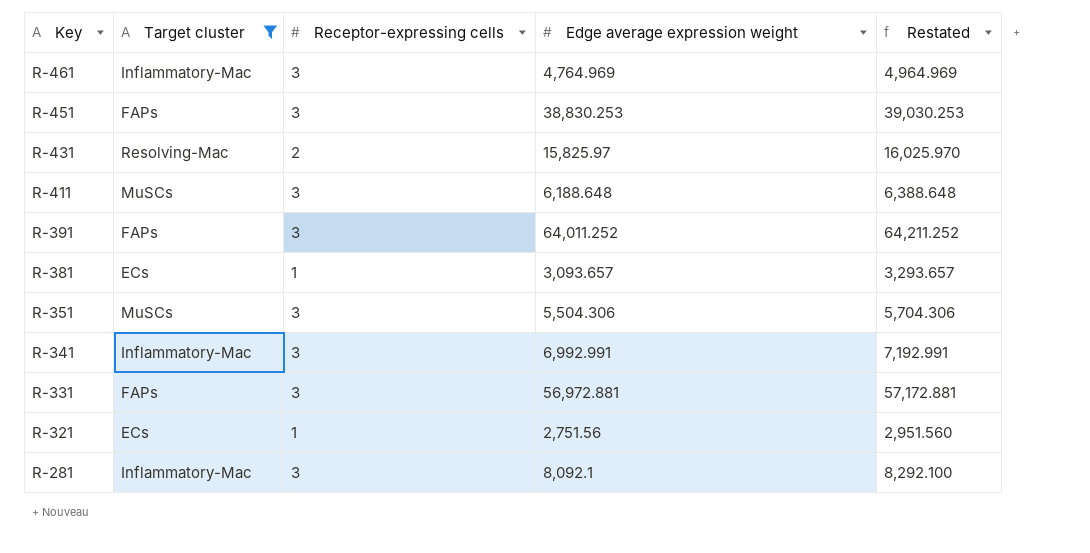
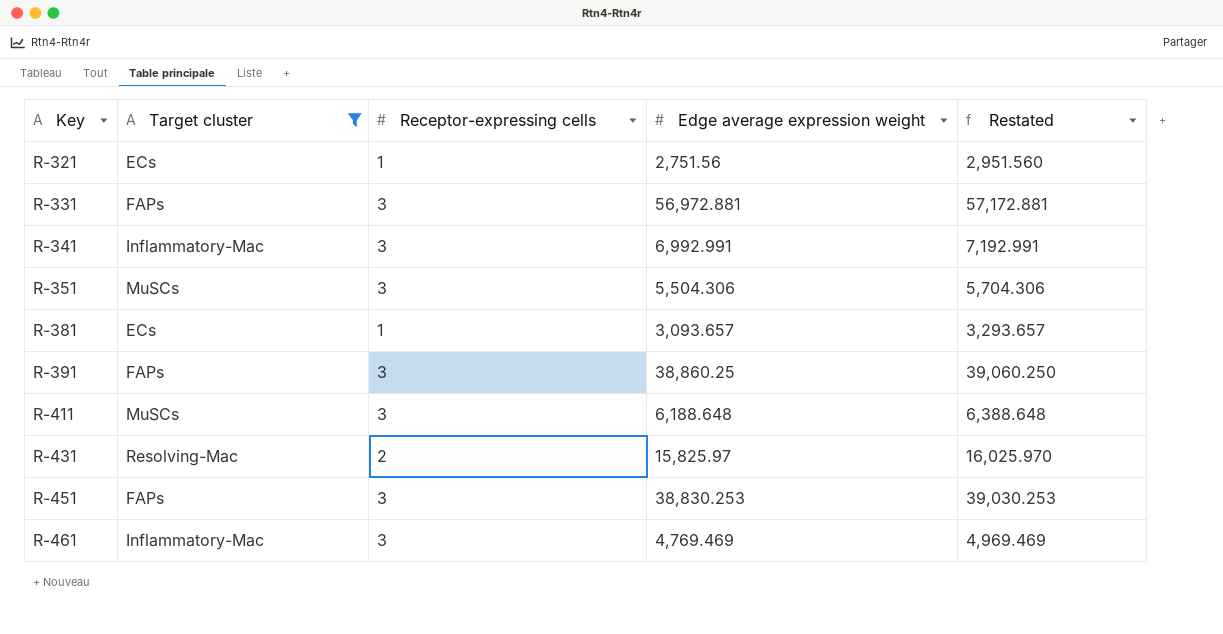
row order: Key descending -> Key ascending
row R-281: Inflammatory-Mac | 3 | 8,092.1 | 8,292.100 -> none
R-391 | Edge average expression weight: 64,011.252 -> 38,860.25
R-391 | Restated: 64,211.252 -> 39,060.250
R-461 | Edge average expression weight: 4,764.969 -> 4,769.469
R-461 | Restated: 4,964.969 -> 4,969.469

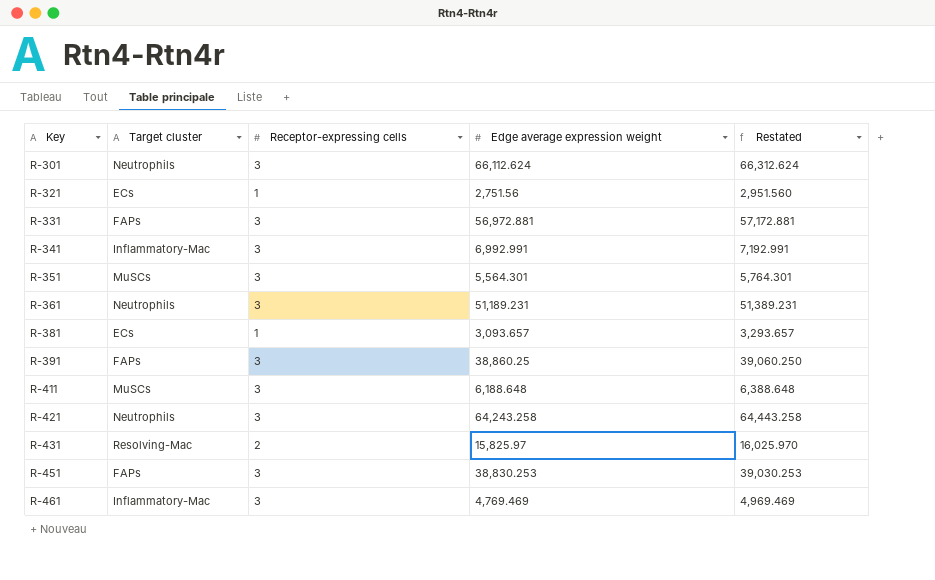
filter: Target cluster != Neutrophils -> none
R-351 | Edge average expression weight: 5,504.306 -> 5,564.301
R-351 | Restated: 5,704.306 -> 5,764.301

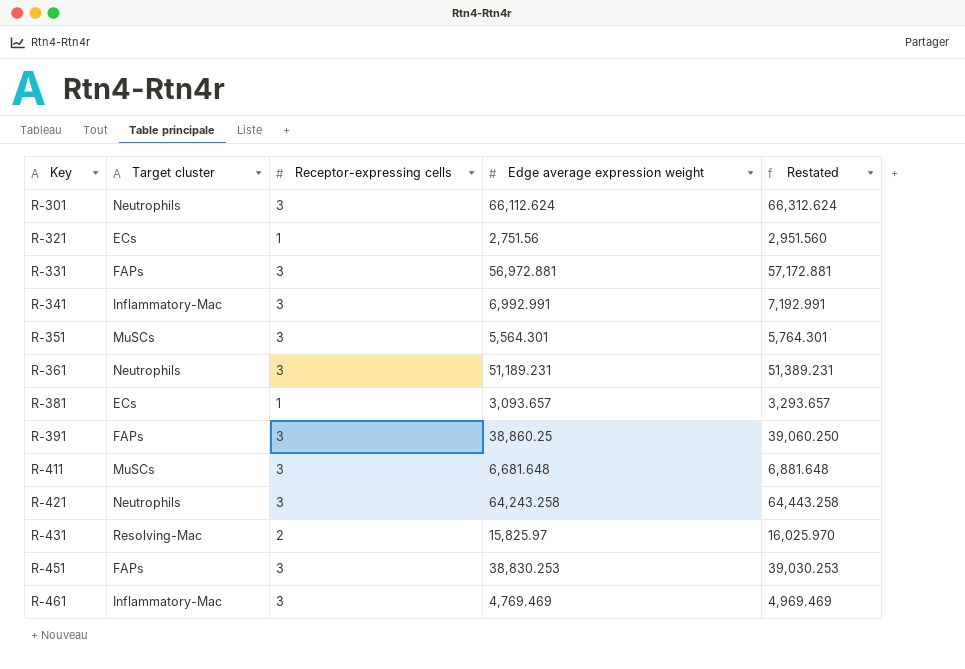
R-411 | Edge average expression weight: 6,188.648 -> 6,681.648
R-411 | Restated: 6,388.648 -> 6,881.648

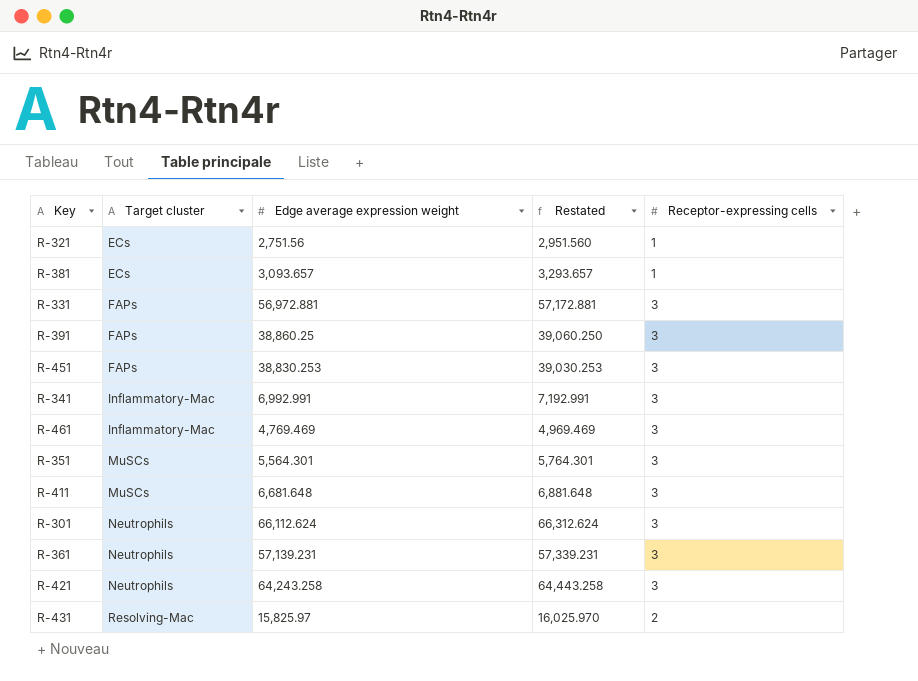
row order: Key ascending -> Target cluster ascending
column Receptor-expressing cells | position: 3 -> 5
R-361 | Edge average expression weight: 51,189.231 -> 57,139.231
R-361 | Restated: 51,389.231 -> 57,339.231

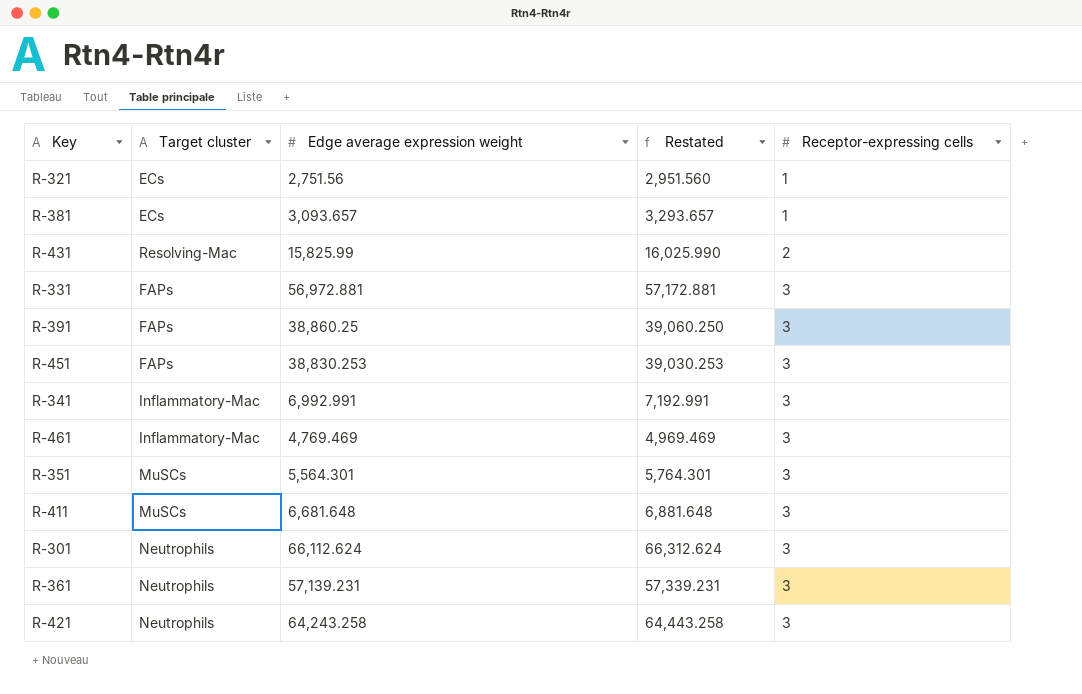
row order: Target cluster ascending -> Receptor-expressing cells ascending
R-431 | Edge average expression weight: 15,825.97 -> 15,825.99
R-431 | Restated: 16,025.970 -> 16,025.990

